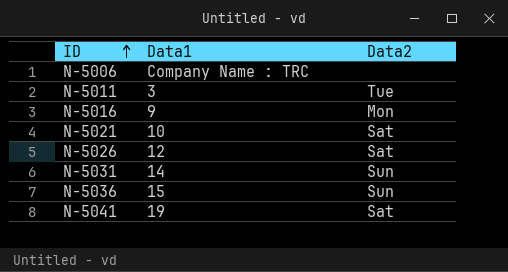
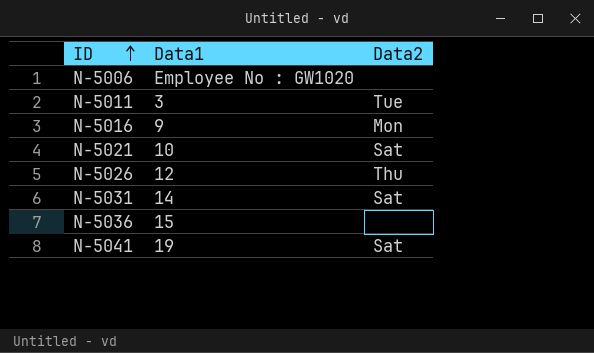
N-5006 | Data1: Company Name : TRC -> Employee No : GW1020
N-5026 | Data2: Sat -> Thu
N-5031 | Data2: Sun -> Sat
N-5036 | Data2: Sun -> none

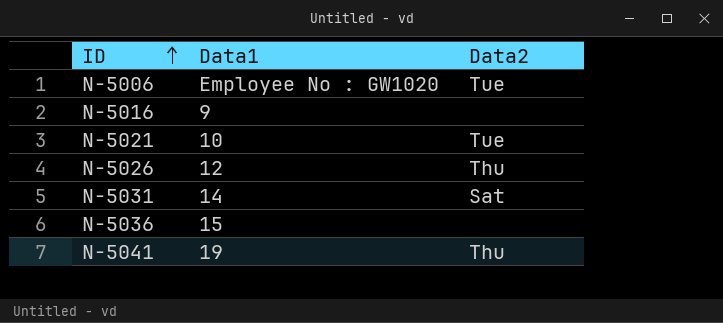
row N-5011: 3 | Tue -> none
N-5006 | Data2: none -> Tue
N-5016 | Data2: Mon -> none
N-5021 | Data2: Sat -> Tue
N-5041 | Data2: Sat -> Thu

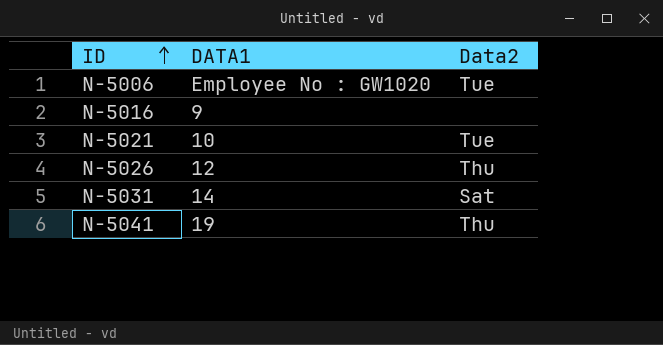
column name: Data1 -> DATA1
row N-5036: 15 | none -> none

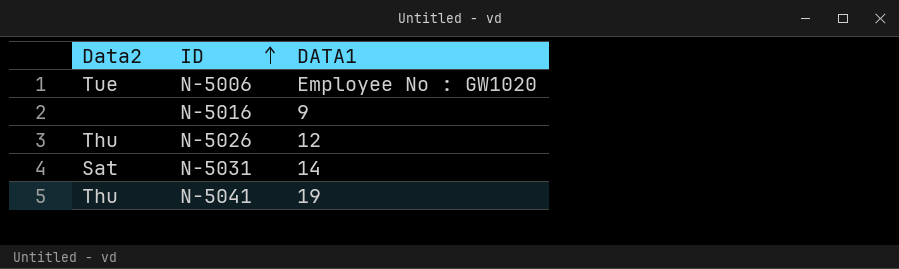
column Data2 | position: 3 -> 1
row N-5021: 10 | Tue -> none

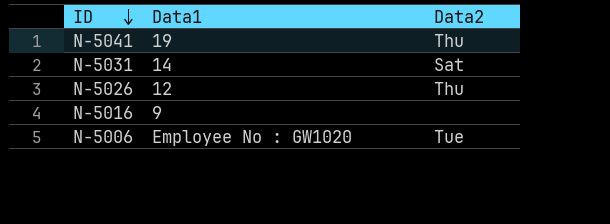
row order: ID ascending -> ID descending
column name: DATA1 -> Data1
column Data2 | position: 1 -> 3

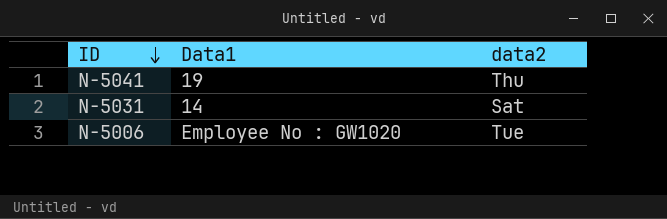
column name: Data2 -> data2
row N-5026: 12 | Thu -> none
row N-5016: 9 | none -> none

